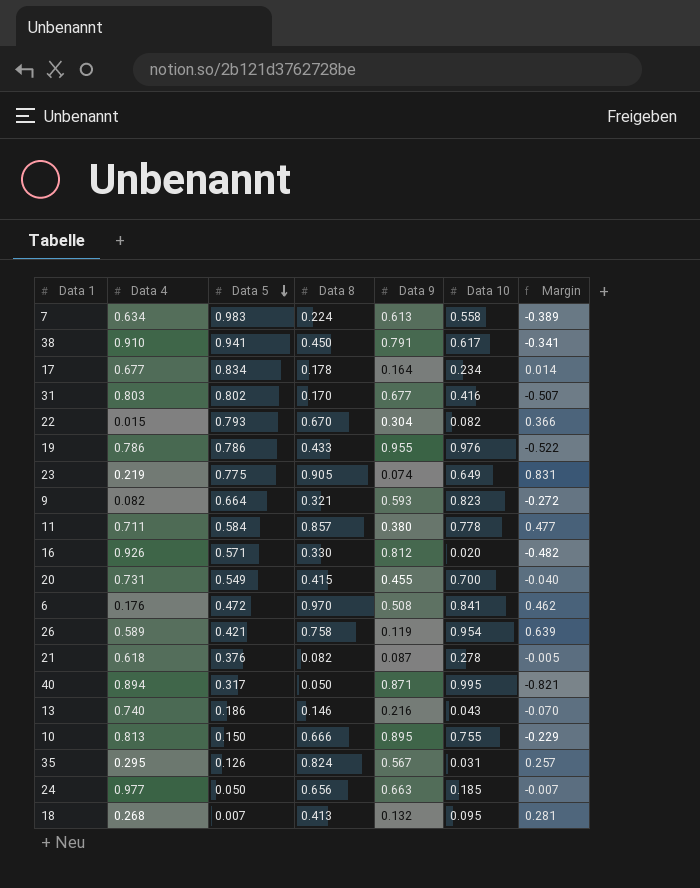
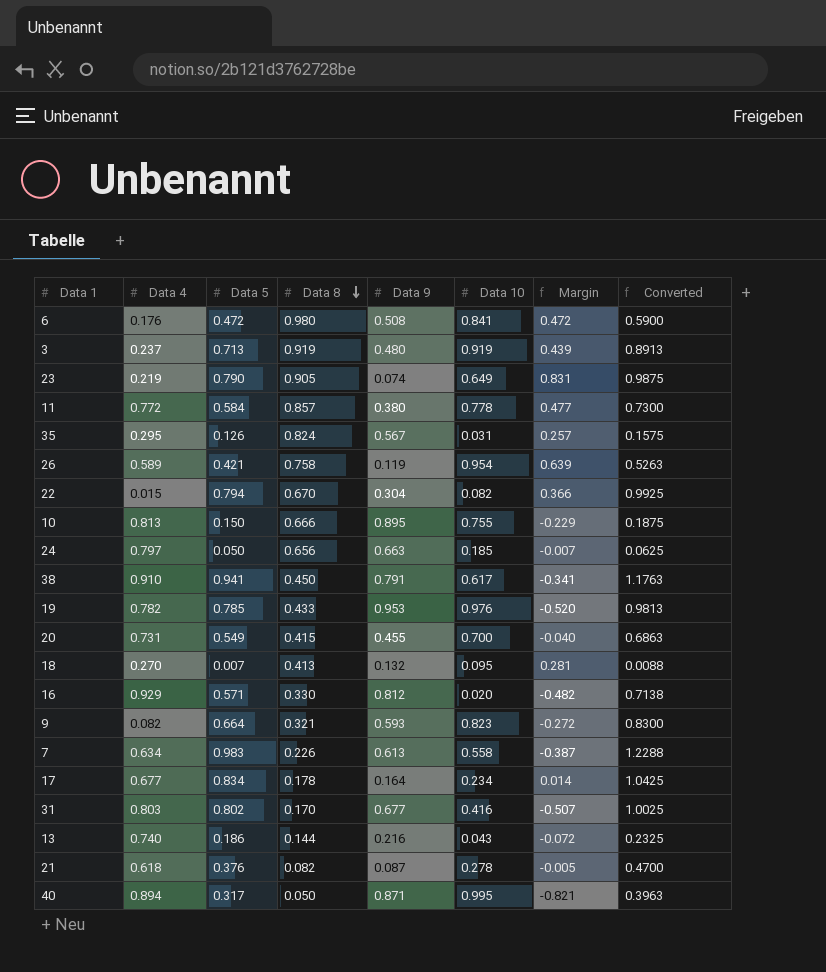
row order: Data 5 descending -> Data 8 descending
column Converted | formula: none -> [Data 5] * 1.25
6 | Data 8: 0.970 -> 0.980
6 | Margin: 0.462 -> 0.472
row 3: none -> 0.237 | 0.713 | 0.919 | 0.480 | 0.919 | 0.439 | 0.8913
23 | Data 5: 0.775 -> 0.790
11 | Data 4: 0.711 -> 0.772
22 | Data 5: 0.793 -> 0.794
24 | Data 4: 0.977 -> 0.797
19 | Data 4: 0.786 -> 0.782
19 | Data 5: 0.786 -> 0.785
19 | Data 9: 0.955 -> 0.953
19 | Margin: -0.522 -> -0.520
18 | Data 4: 0.268 -> 0.270
16 | Data 4: 0.926 -> 0.929
7 | Data 8: 0.224 -> 0.226
7 | Margin: -0.389 -> -0.387
13 | Data 8: 0.146 -> 0.144
13 | Margin: -0.070 -> -0.072

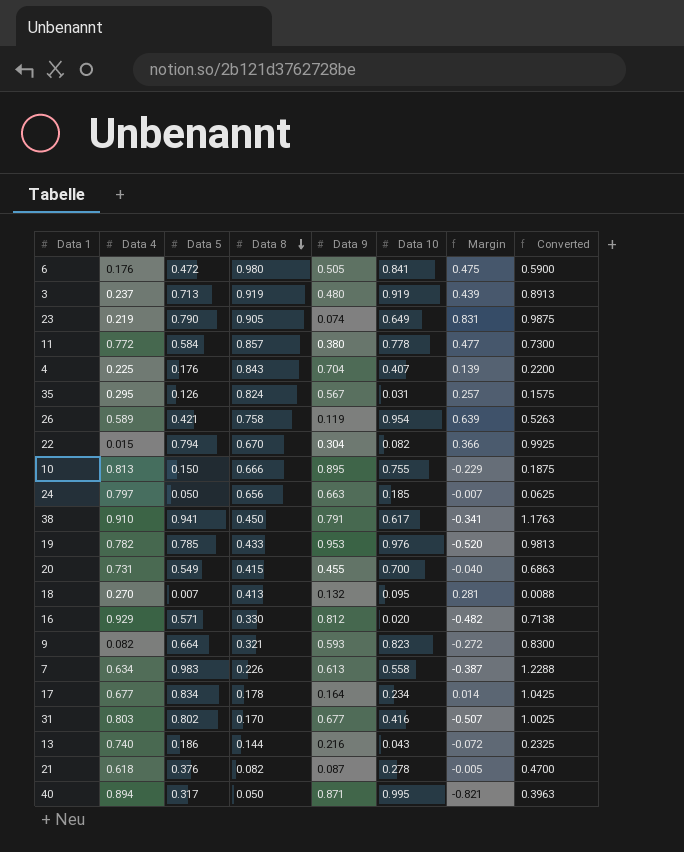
6 | Data 9: 0.508 -> 0.505
6 | Margin: 0.472 -> 0.475
row 4: none -> 0.225 | 0.176 | 0.843 | 0.704 | 0.407 | 0.139 | 0.2200

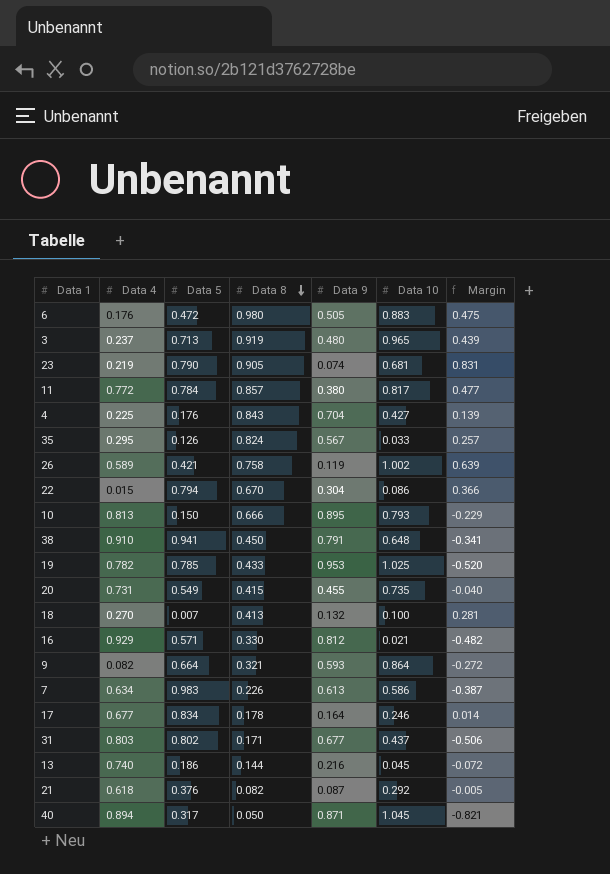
column Converted | formula: [Data 5] * 1.25 -> none
row 24: 0.797 | 0.050 | 0.656 | 0.663 | 0.185 | -0.007 | 0.0625 -> none
6 | Data 10: 0.841 -> 0.883
3 | Data 10: 0.919 -> 0.965
23 | Data 10: 0.649 -> 0.681
11 | Data 5: 0.584 -> 0.784
11 | Data 10: 0.778 -> 0.817
4 | Data 10: 0.407 -> 0.427
35 | Data 10: 0.031 -> 0.033
26 | Data 10: 0.954 -> 1.002
22 | Data 10: 0.082 -> 0.086
10 | Data 10: 0.755 -> 0.793
38 | Data 10: 0.617 -> 0.648
19 | Data 10: 0.976 -> 1.025
20 | Data 10: 0.700 -> 0.735
18 | Data 10: 0.095 -> 0.100
16 | Data 10: 0.020 -> 0.021
9 | Data 10: 0.823 -> 0.864
7 | Data 10: 0.558 -> 0.586
17 | Data 10: 0.234 -> 0.246
31 | Data 8: 0.170 -> 0.171
31 | Data 10: 0.416 -> 0.437
31 | Margin: -0.507 -> -0.506
13 | Data 10: 0.043 -> 0.045
21 | Data 10: 0.278 -> 0.292
40 | Data 10: 0.995 -> 1.045

